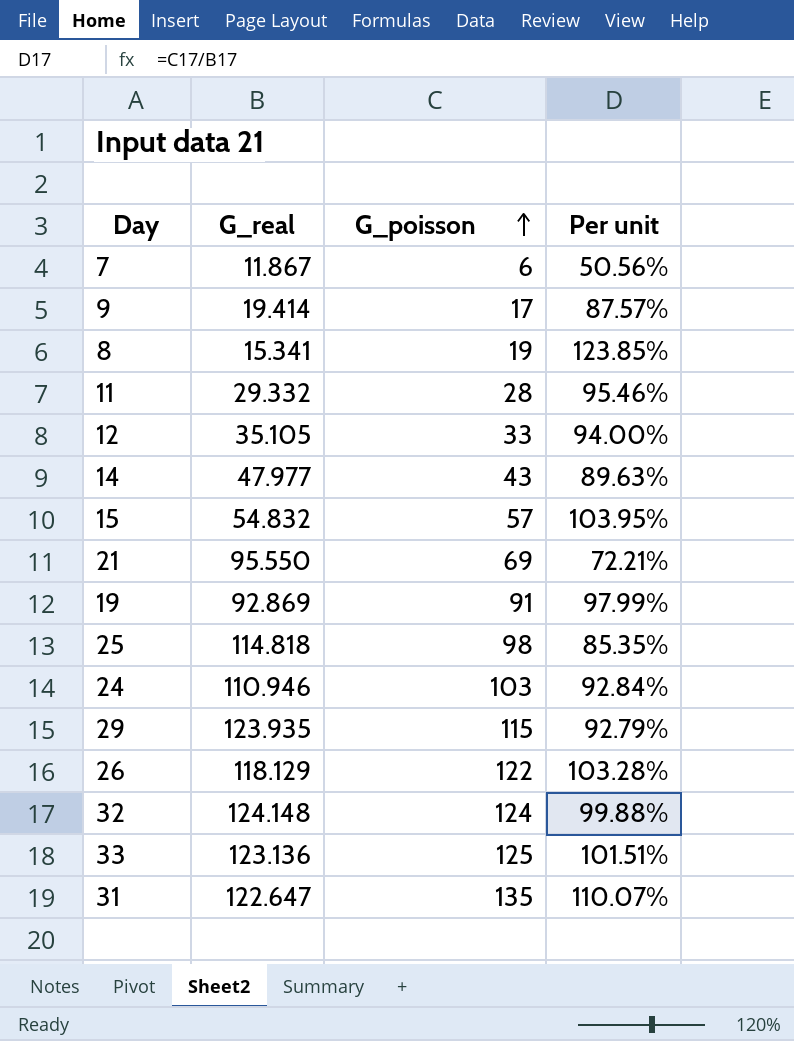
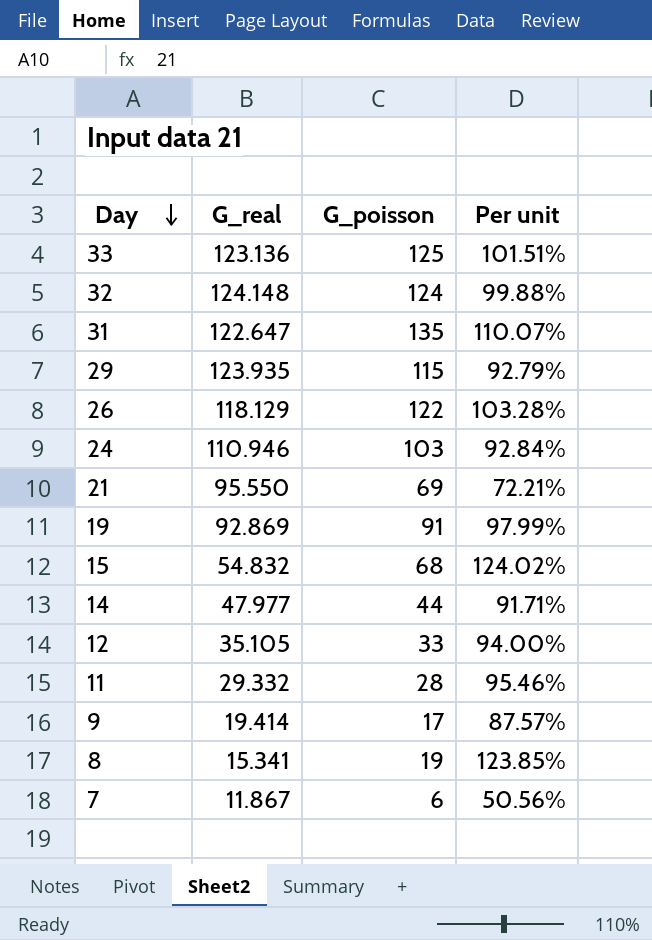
row order: G_poisson ascending -> Day descending
row 25: 114.818 | 98 | 85.35% -> none
15 | G_poisson: 57 -> 68
15 | Per unit: 103.95% -> 124.02%
14 | G_poisson: 43 -> 44
14 | Per unit: 89.63% -> 91.71%

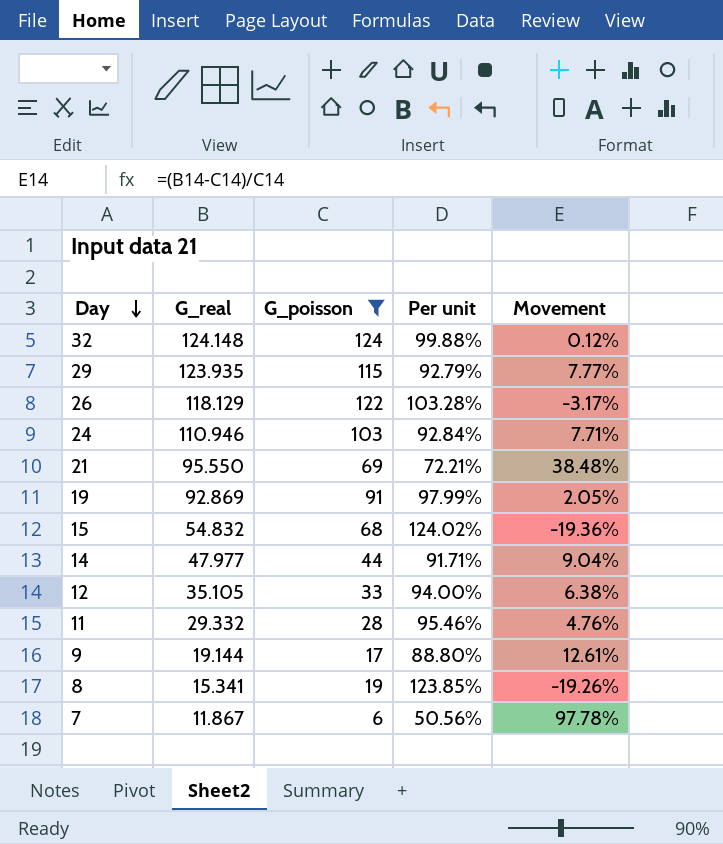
filter: none -> G_poisson <= 124
column Movement | formula: none -> ([G_real] - [G_poisson]) / [G_poisson]
9 | G_real: 19.414 -> 19.144
9 | Per unit: 87.57% -> 88.80%

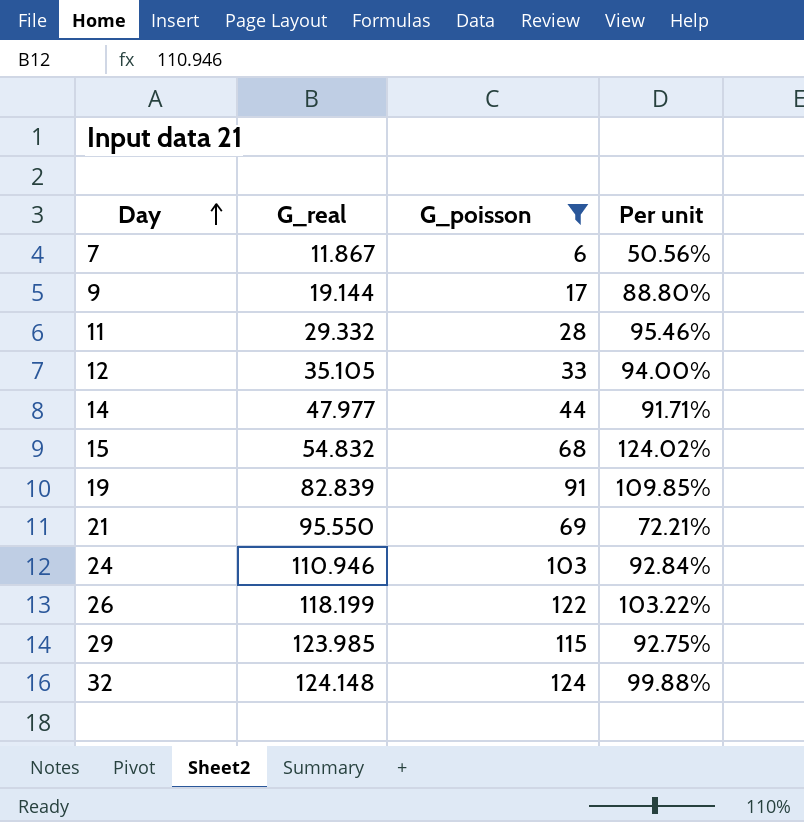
row order: Day descending -> Day ascending
column Movement | formula: ([G_real] - [G_poisson]) / [G_poisson] -> none
row 8: 15.341 | 19 | 123.85% | -19.26% -> none
19 | G_real: 92.869 -> 82.839
19 | Per unit: 97.99% -> 109.85%
26 | G_real: 118.129 -> 118.199
26 | Per unit: 103.28% -> 103.22%
29 | G_real: 123.935 -> 123.985
29 | Per unit: 92.79% -> 92.75%

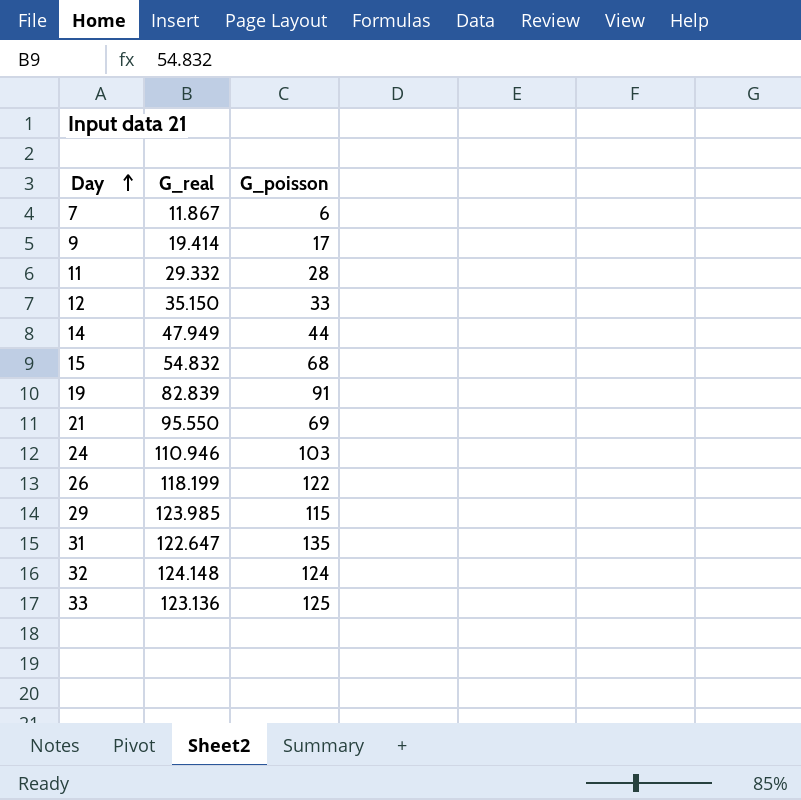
filter: G_poisson <= 124 -> none
column Per unit | formula: [G_poisson] / [G_real] -> none
9 | G_real: 19.144 -> 19.414
12 | G_real: 35.105 -> 35.150
14 | G_real: 47.977 -> 47.949

